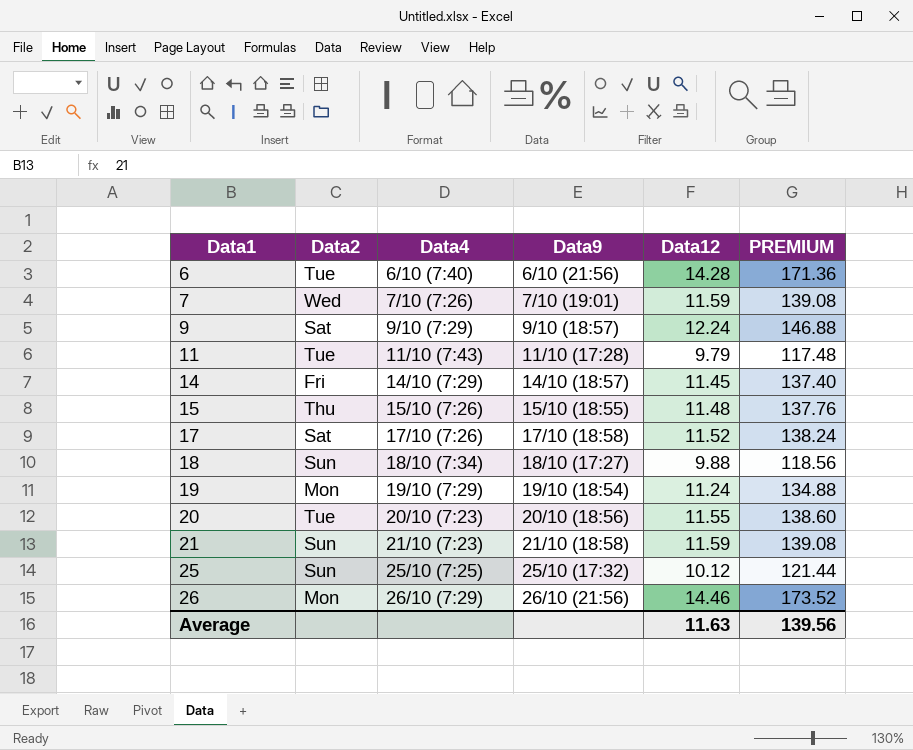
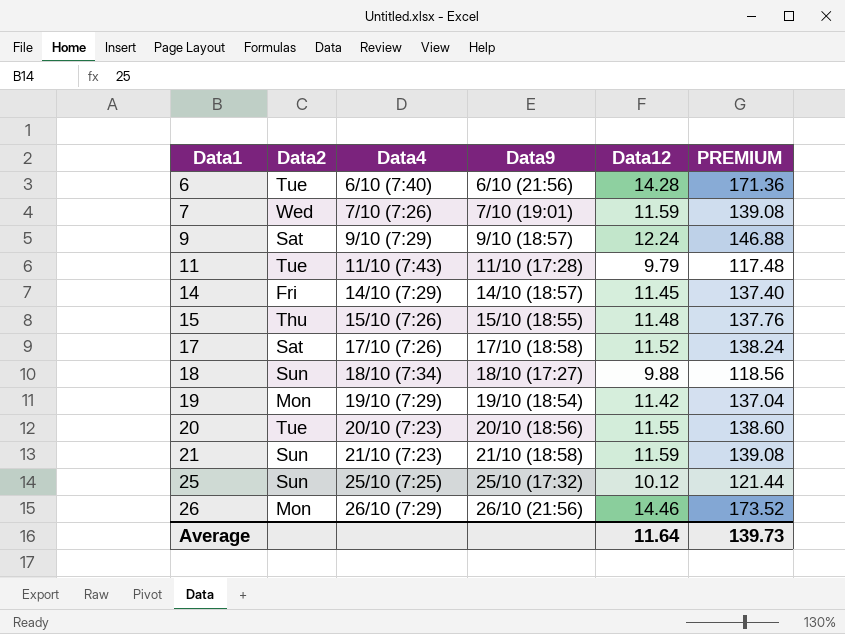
19 | Data12: 11.24 -> 11.42
19 | PREMIUM: 134.88 -> 137.04
Average | Data12: 11.63 -> 11.64
Average | PREMIUM: 139.56 -> 139.73

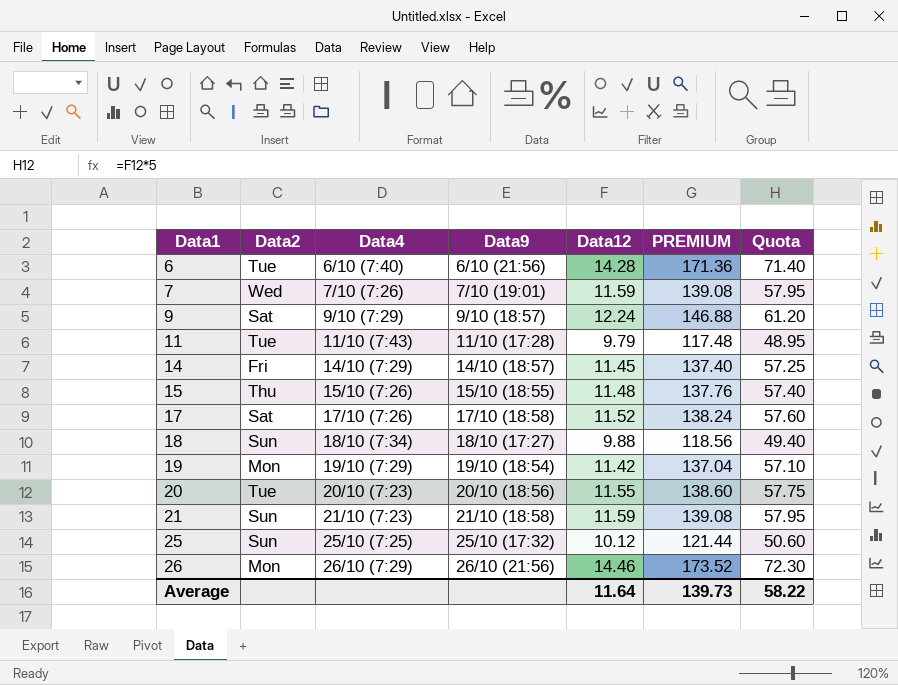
column Quota | formula: none -> [Data12] * 5

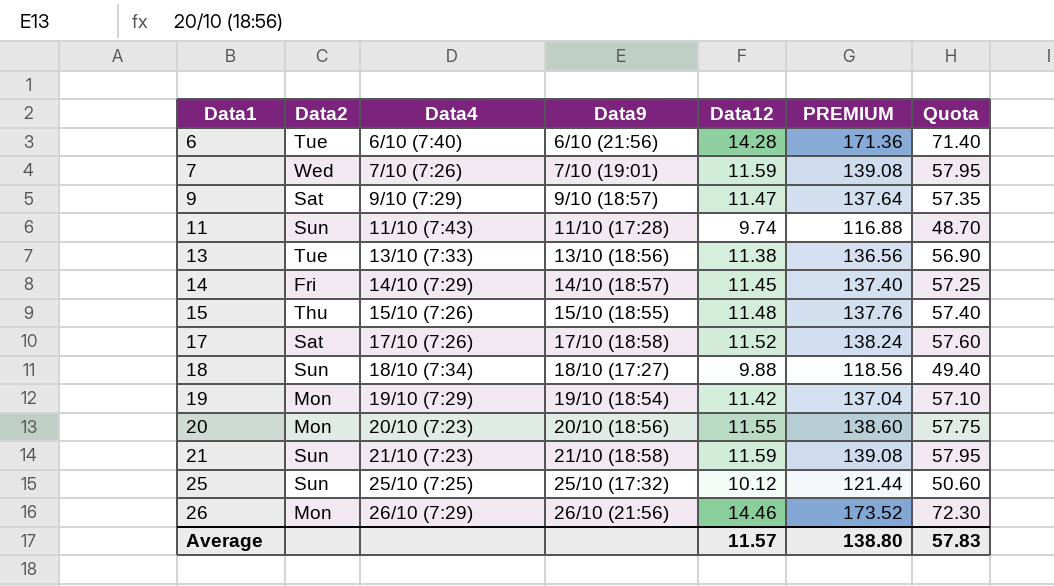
9 | Data12: 12.24 -> 11.47
9 | PREMIUM: 146.88 -> 137.64
9 | Quota: 61.20 -> 57.35
11 | Data2: Tue -> Sun
11 | Data12: 9.79 -> 9.74
11 | PREMIUM: 117.48 -> 116.88
11 | Quota: 48.95 -> 48.70
row 13: none -> Tue | 13/10 (7:33) | 13/10 (18:56) | 11.38 | 136.56 | 56.90
20 | Data2: Tue -> Mon
Average | Data12: 11.64 -> 11.57
Average | PREMIUM: 139.73 -> 138.80
Average | Quota: 58.22 -> 57.83

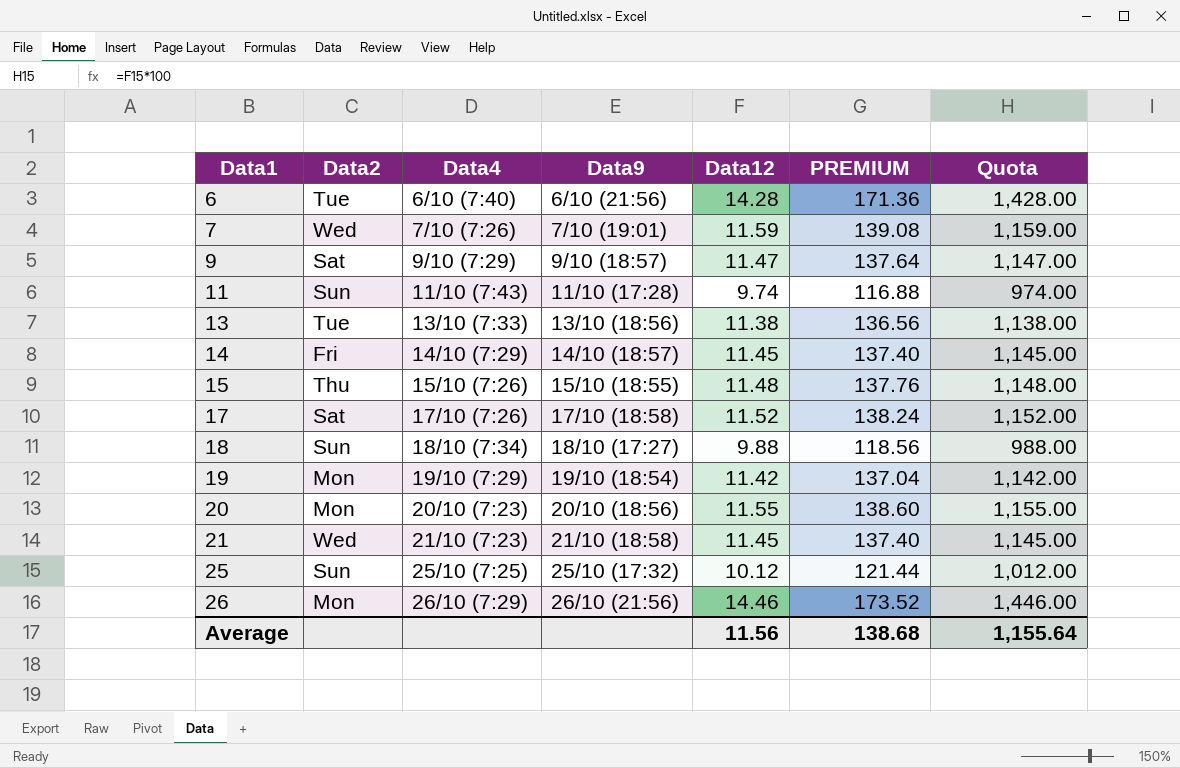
column Quota | formula: [Data12] * 5 -> [Data12] * 100
21 | Data2: Sun -> Wed
21 | Data12: 11.59 -> 11.45
21 | PREMIUM: 139.08 -> 137.40
Average | Data12: 11.57 -> 11.56
Average | PREMIUM: 138.80 -> 138.68
Average | Quota: 57.83 -> 1,155.64

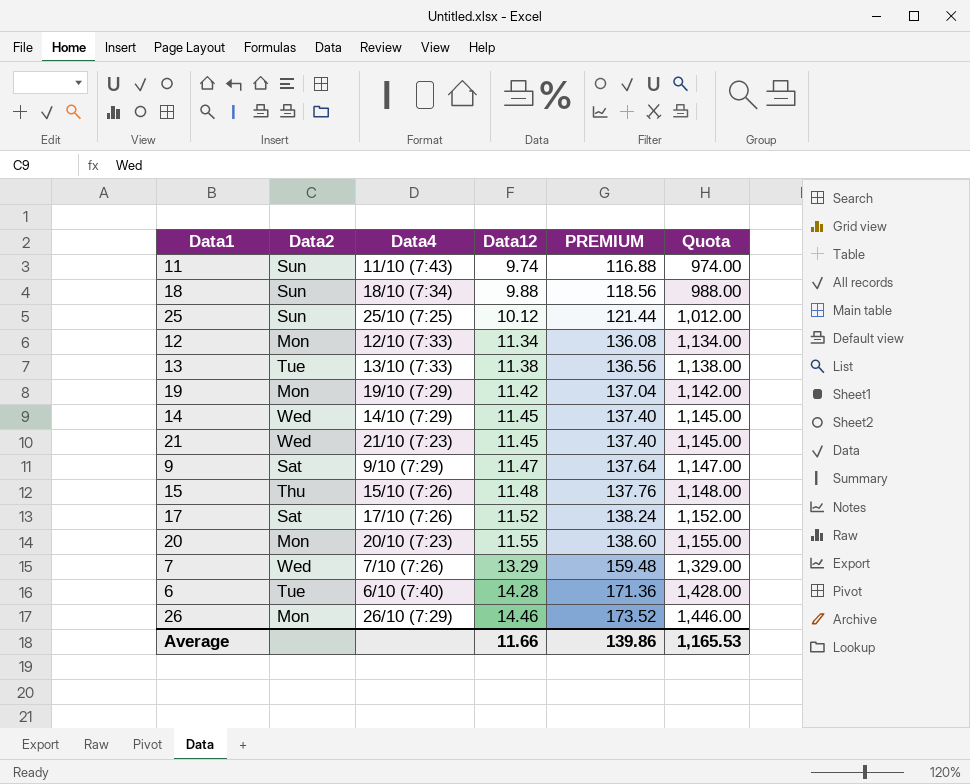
row order: Data1 ascending -> Data12 ascending
column Data9 | position: 4 -> none
row 12: none -> Mon | 12/10 (7:33) | 11.34 | 136.08 | 1,134.00
14 | Data2: Fri -> Wed
7 | Data12: 11.59 -> 13.29
7 | PREMIUM: 139.08 -> 159.48
7 | Quota: 1,159.00 -> 1,329.00
Average | Data12: 11.56 -> 11.66
Average | PREMIUM: 138.68 -> 139.86
Average | Quota: 1,155.64 -> 1,165.53

